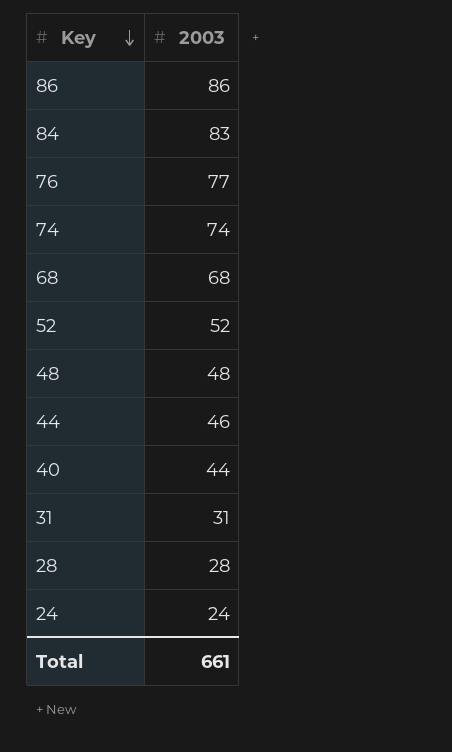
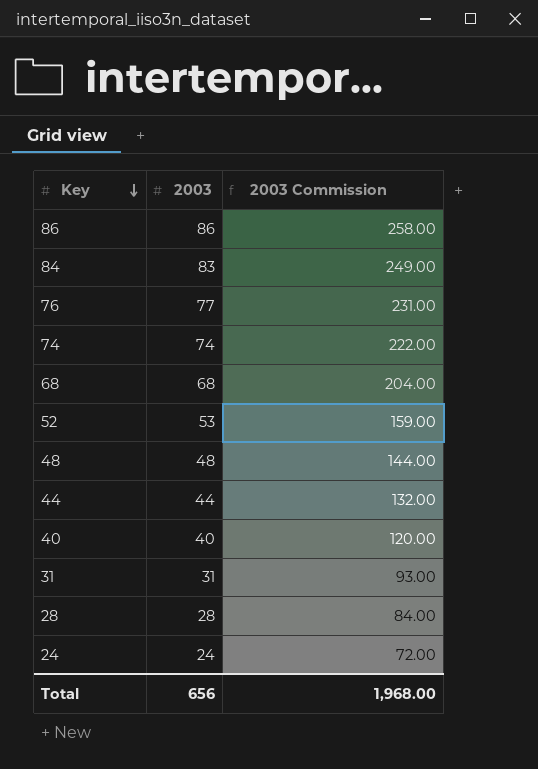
column 2003 Commission | formula: none -> [2003] * 3
52 | 2003: 52 -> 53
44 | 2003: 46 -> 44
40 | 2003: 44 -> 40
Total | 2003: 661 -> 656

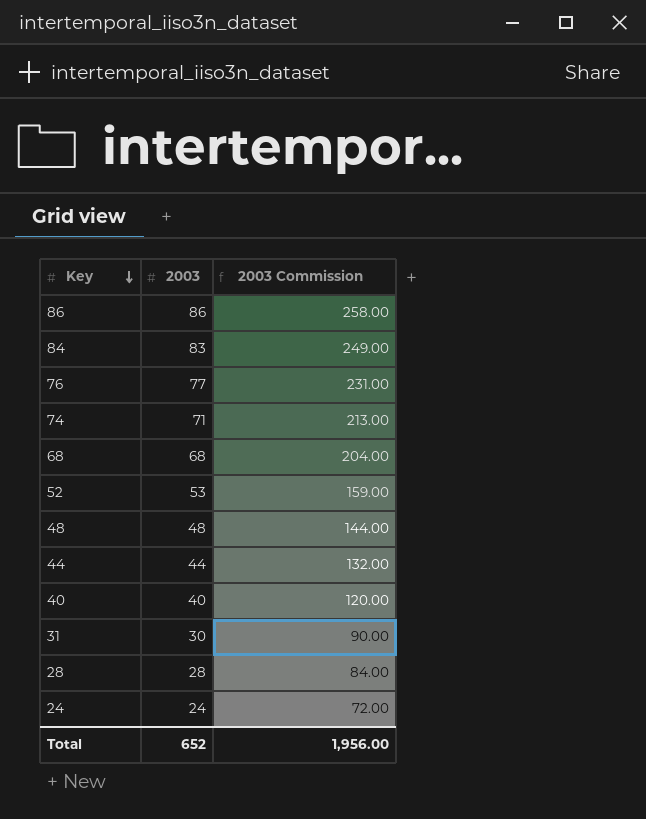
74 | 2003: 74 -> 71
74 | 2003 Commission: 222.00 -> 213.00
31 | 2003: 31 -> 30
31 | 2003 Commission: 93.00 -> 90.00
Total | 2003: 656 -> 652
Total | 2003 Commission: 1,968.00 -> 1,956.00

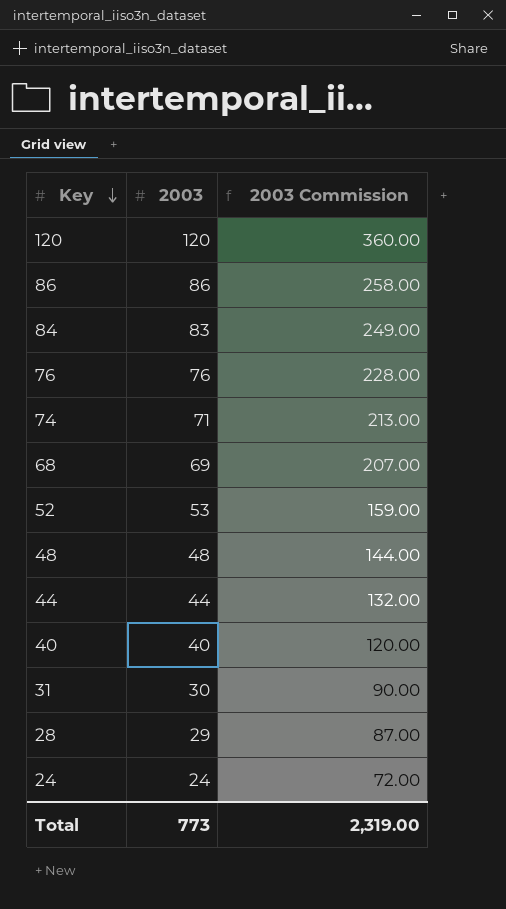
row 120: none -> 120 | 360.00
76 | 2003: 77 -> 76
76 | 2003 Commission: 231.00 -> 228.00
68 | 2003: 68 -> 69
68 | 2003 Commission: 204.00 -> 207.00
28 | 2003: 28 -> 29
28 | 2003 Commission: 84.00 -> 87.00
Total | 2003: 652 -> 773
Total | 2003 Commission: 1,956.00 -> 2,319.00

